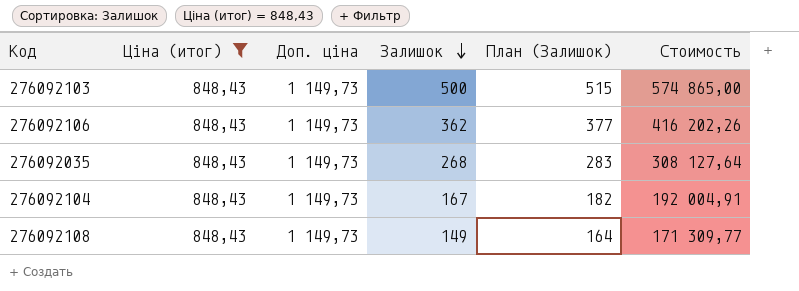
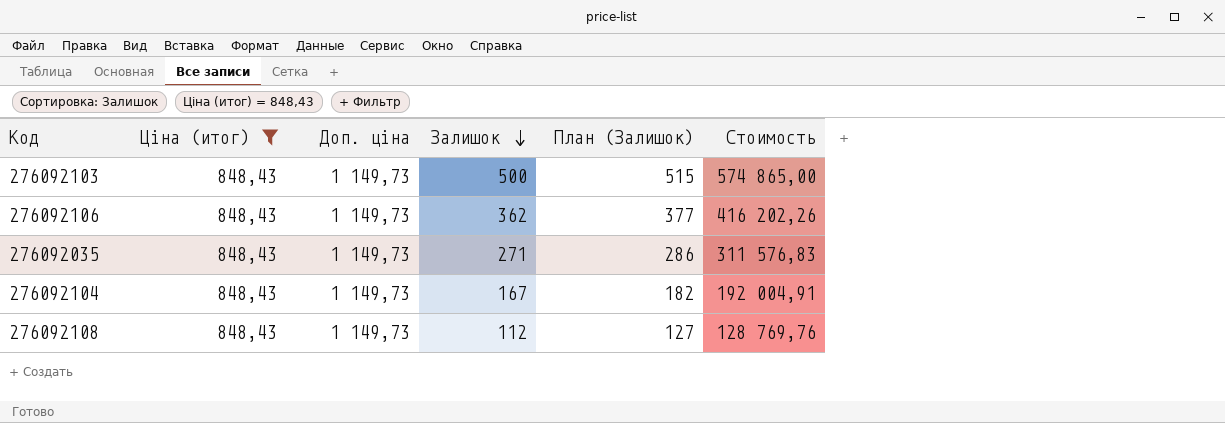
276092035 | Залишок: 268 -> 271
276092035 | План (Залишок): 283 -> 286
276092035 | Стоимость: 308 127,64 -> 311 576,83
276092108 | Залишок: 149 -> 112
276092108 | План (Залишок): 164 -> 127
276092108 | Стоимость: 171 309,77 -> 128 769,76

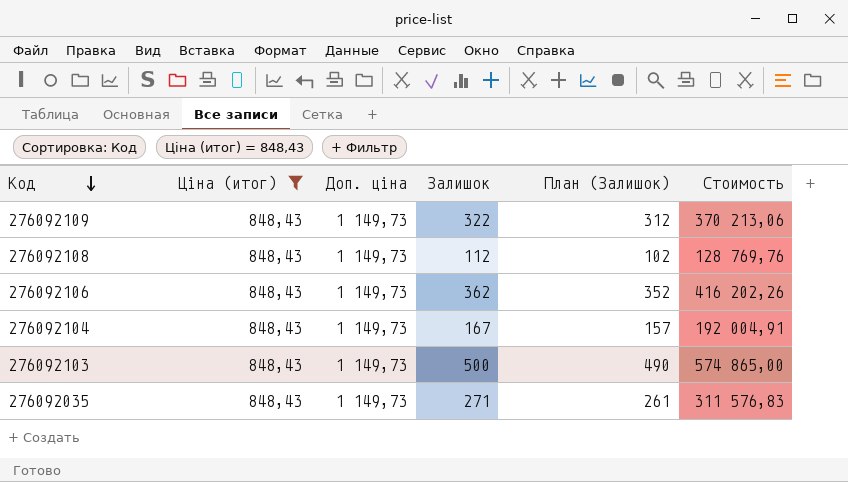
row order: Залишок descending -> Код descending
column План (Залишок) | formula: [Залишок] + 15 -> [Залишок] - 10
row 276092109: none -> 848,43 | 1 149,73 | 322 | 312 | 370 213,06

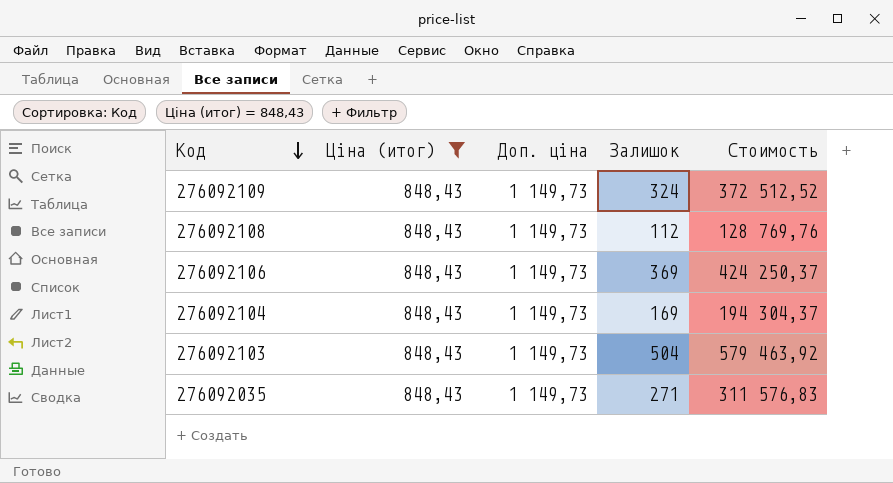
column План (Залишок) | formula: [Залишок] - 10 -> none
276092109 | Залишок: 322 -> 324
276092109 | Стоимость: 370 213,06 -> 372 512,52
276092106 | Залишок: 362 -> 369
276092106 | Стоимость: 416 202,26 -> 424 250,37
276092104 | Залишок: 167 -> 169
276092104 | Стоимость: 192 004,91 -> 194 304,37
276092103 | Залишок: 500 -> 504
276092103 | Стоимость: 574 865,00 -> 579 463,92

